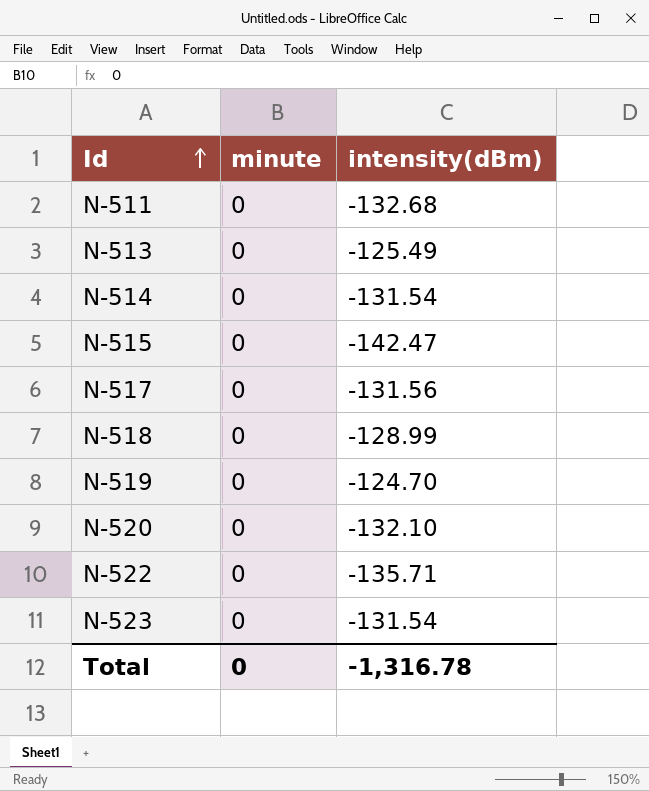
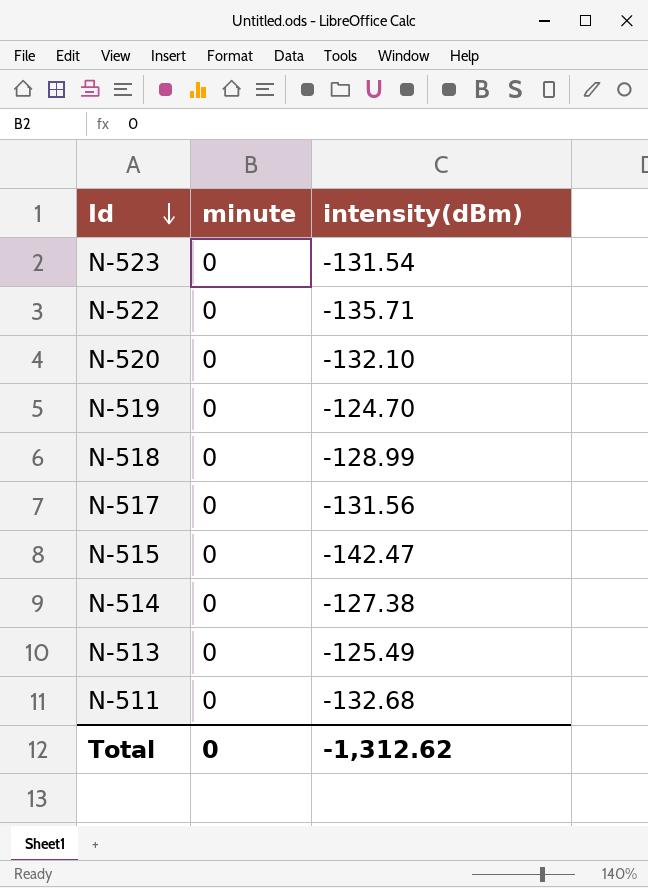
row order: Id ascending -> Id descending
N-514 | intensity(dBm): -131.54 -> -127.38
Total | intensity(dBm): -1,316.78 -> -1,312.62

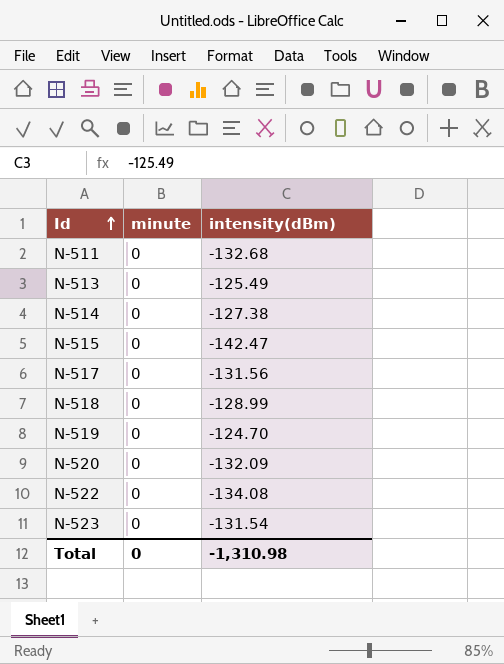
row order: Id descending -> Id ascending
N-520 | intensity(dBm): -132.10 -> -132.09
N-522 | intensity(dBm): -135.71 -> -134.08
Total | intensity(dBm): -1,312.62 -> -1,310.98

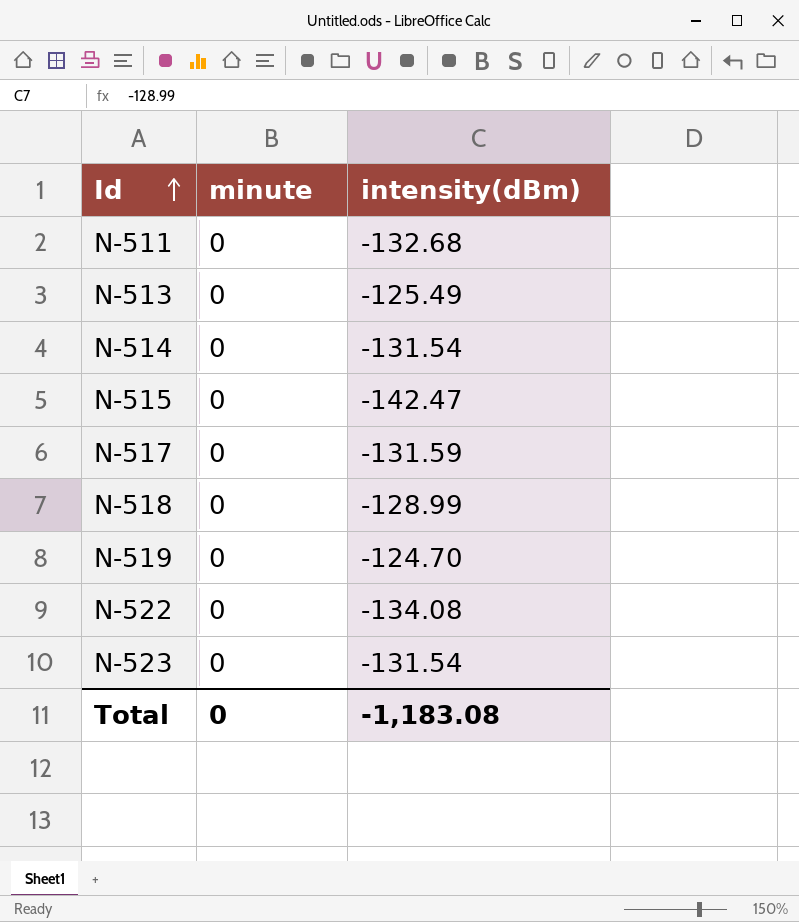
row N-520: 0 | -132.09 -> none
N-514 | intensity(dBm): -127.38 -> -131.54
N-517 | intensity(dBm): -131.56 -> -131.59
Total | intensity(dBm): -1,310.98 -> -1,183.08

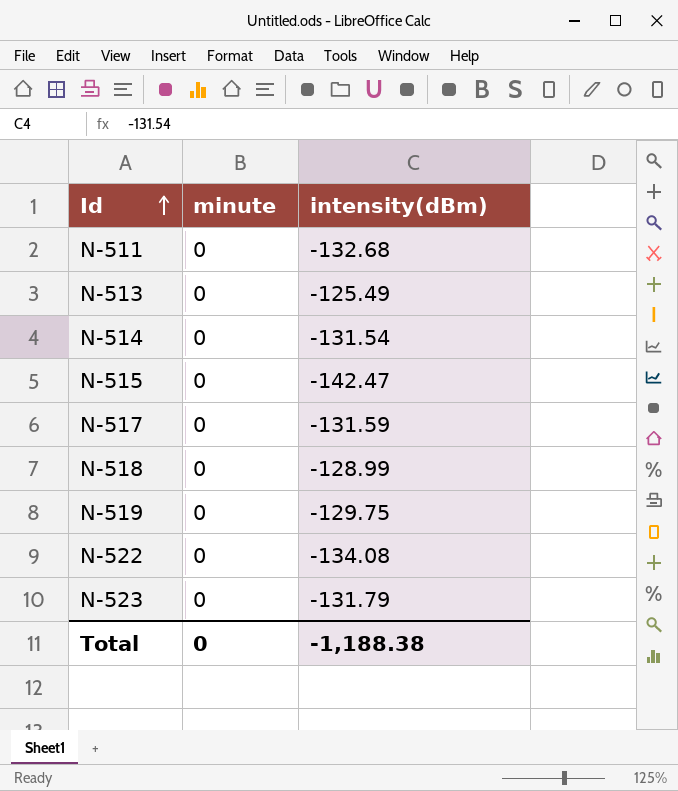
N-519 | intensity(dBm): -124.70 -> -129.75
N-523 | intensity(dBm): -131.54 -> -131.79
Total | intensity(dBm): -1,183.08 -> -1,188.38

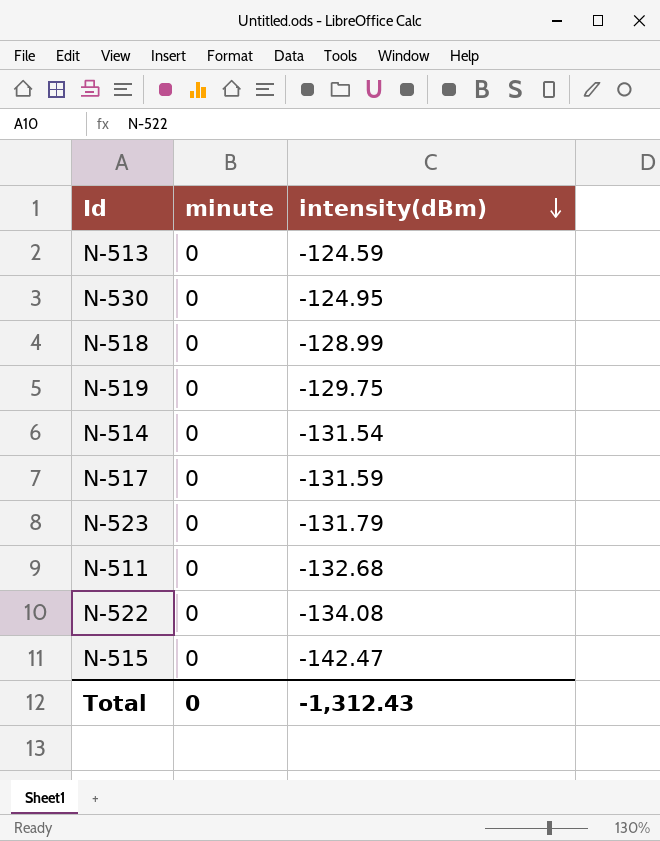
row order: Id ascending -> intensity(dBm) descending
N-513 | intensity(dBm): -125.49 -> -124.59
row N-530: none -> 0 | -124.95
Total | intensity(dBm): -1,188.38 -> -1,312.43

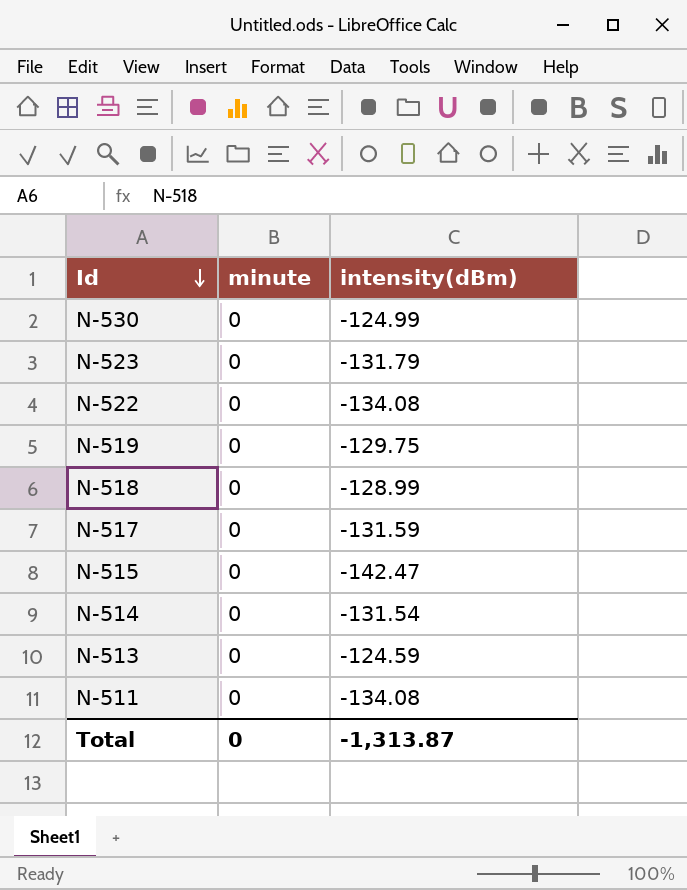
row order: intensity(dBm) descending -> Id descending
N-530 | intensity(dBm): -124.95 -> -124.99
N-511 | intensity(dBm): -132.68 -> -134.08
Total | intensity(dBm): -1,312.43 -> -1,313.87

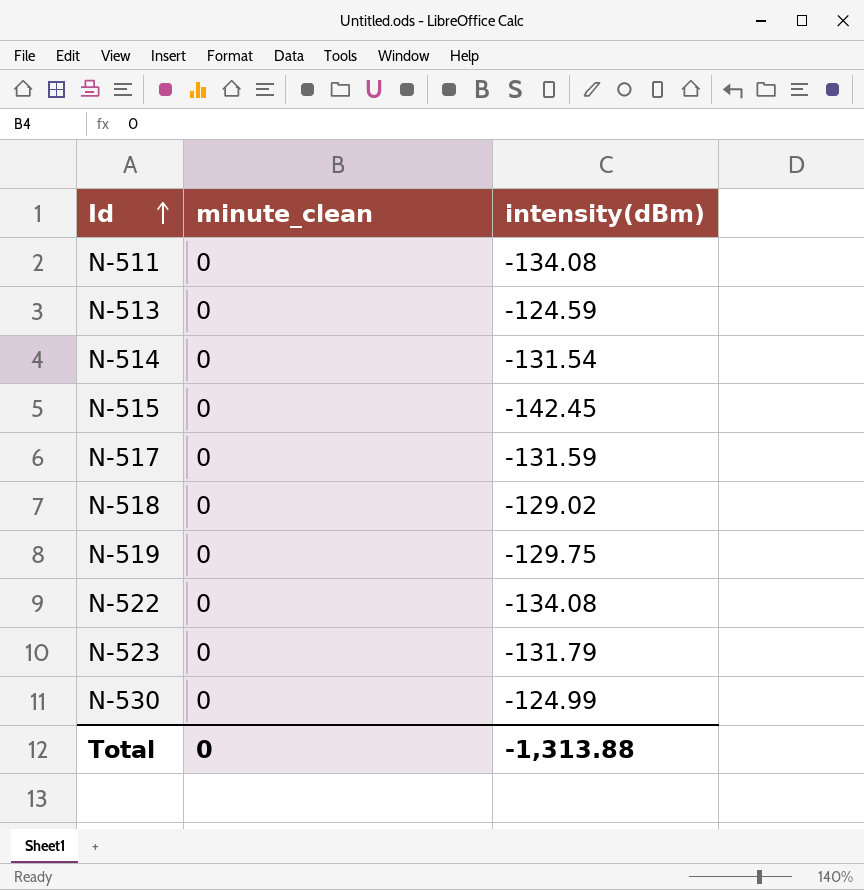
row order: Id descending -> Id ascending
column name: minute -> minute_clean
N-515 | intensity(dBm): -142.47 -> -142.45
N-518 | intensity(dBm): -128.99 -> -129.02
Total | intensity(dBm): -1,313.87 -> -1,313.88

